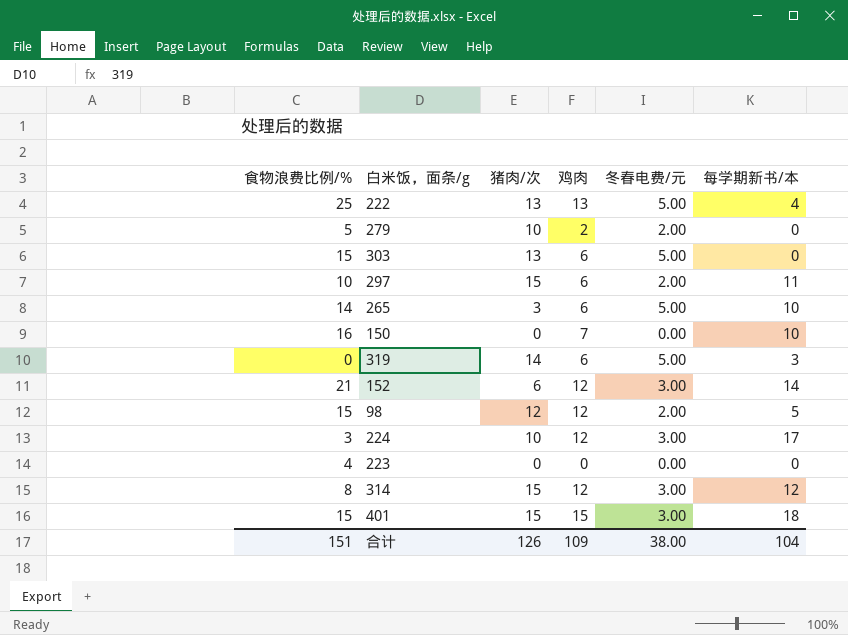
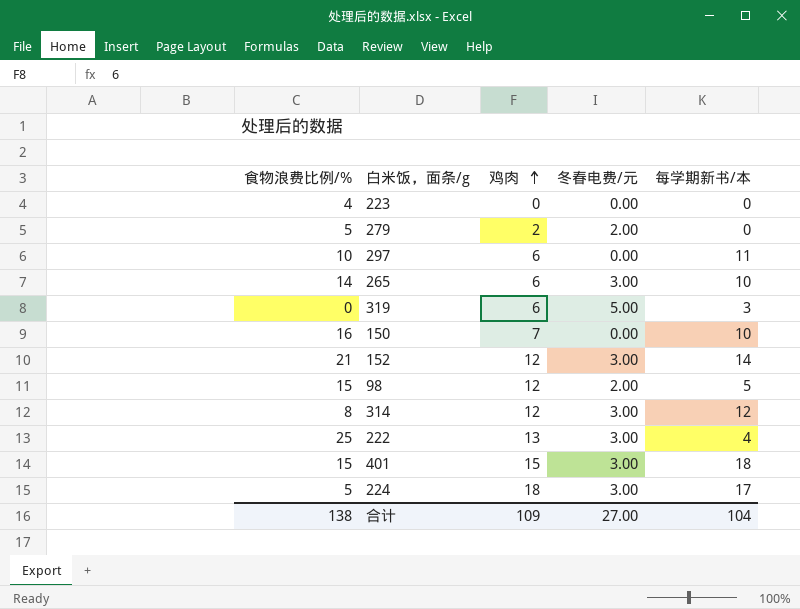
row order: none -> 鸡肉 ascending
column 猪肉/次 | position: 3 -> none
row 303: 15 | 13 | 6 | 5.00 | 0 -> none
297 | 冬春电费/元: 2.00 -> 0.00
265 | 冬春电费/元: 5.00 -> 3.00
222 | 冬春电费/元: 5.00 -> 3.00
224 | 食物浪费比例/%: 3 -> 5
224 | 鸡肉: 12 -> 18
合计 | 食物浪费比例/%: 151 -> 138
合计 | 冬春电费/元: 38.00 -> 27.00

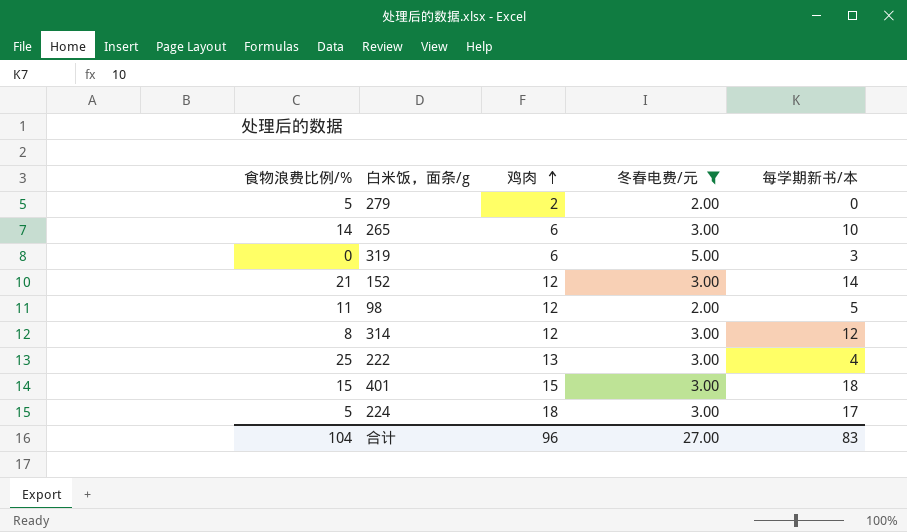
filter: none -> 冬春电费/元 != 0.00
98 | 食物浪费比例/%: 15 -> 11
合计 | 食物浪费比例/%: 138 -> 104
合计 | 鸡肉: 109 -> 96
合计 | 每学期新书/本: 104 -> 83

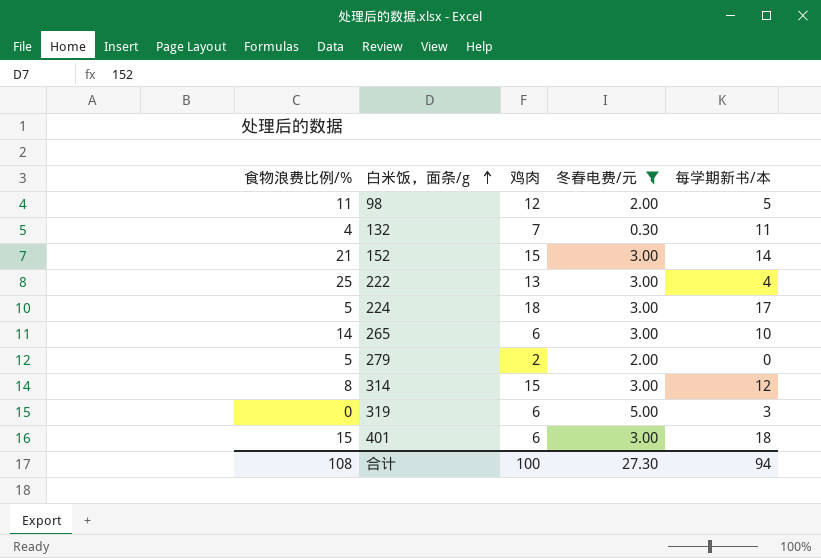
row order: 鸡肉 ascending -> 白米饭，面条/g ascending
row 132: none -> 4 | 7 | 0.30 | 11
152 | 鸡肉: 12 -> 15
314 | 鸡肉: 12 -> 15
401 | 鸡肉: 15 -> 6
合计 | 食物浪费比例/%: 104 -> 108
合计 | 鸡肉: 96 -> 100
合计 | 冬春电费/元: 27.00 -> 27.30
合计 | 每学期新书/本: 83 -> 94

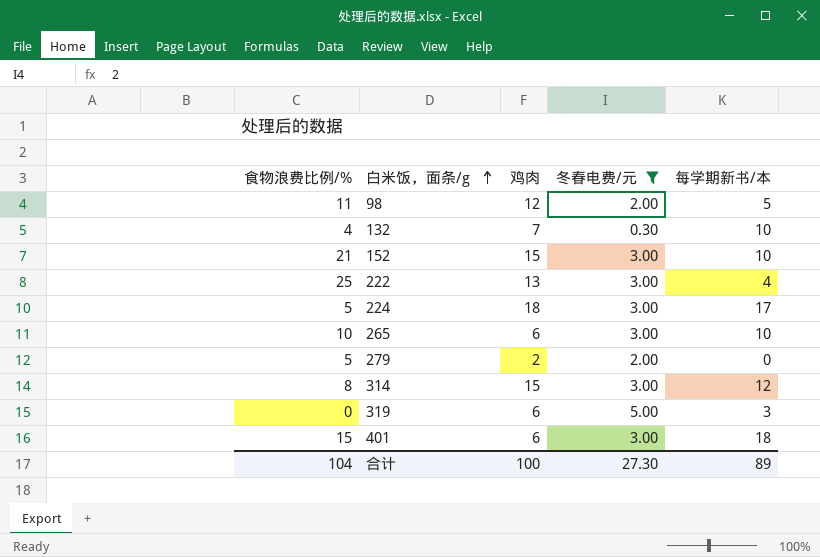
132 | 每学期新书/本: 11 -> 10
152 | 每学期新书/本: 14 -> 10
265 | 食物浪费比例/%: 14 -> 10
合计 | 食物浪费比例/%: 108 -> 104
合计 | 每学期新书/本: 94 -> 89

